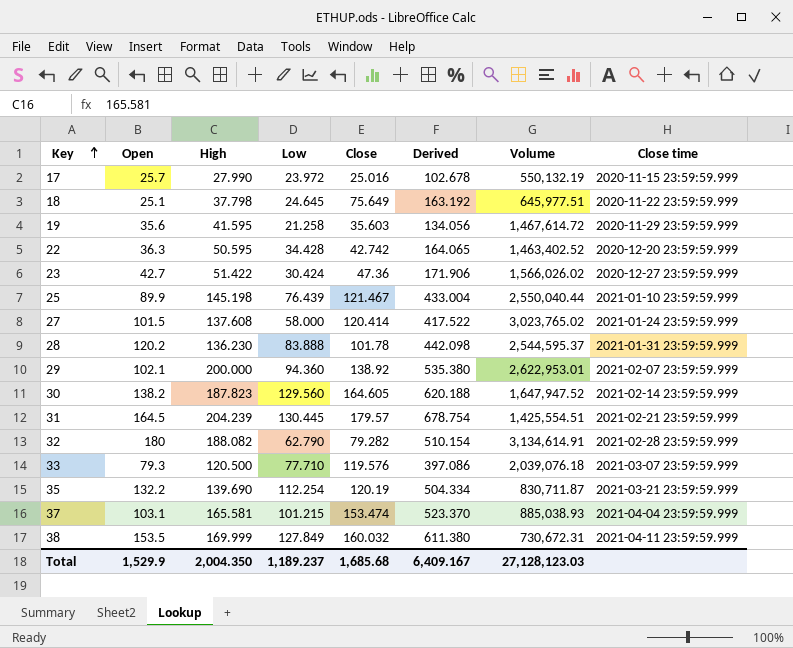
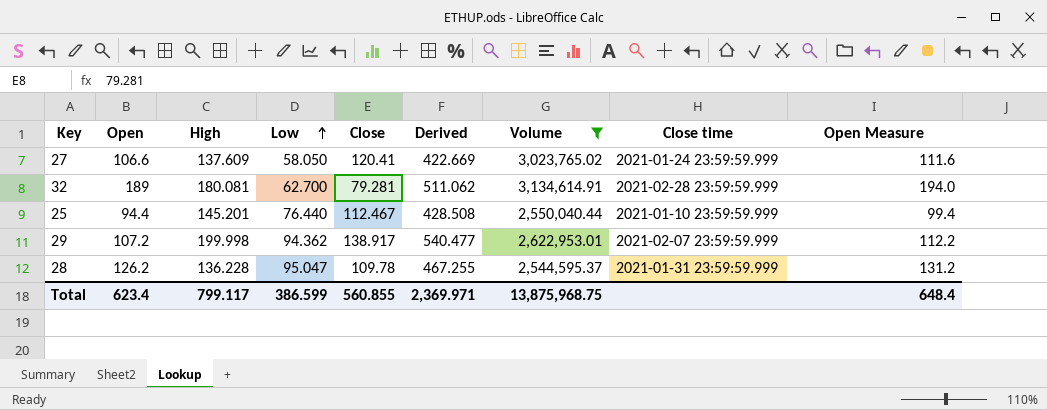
filter: none -> Volume >= 2,544,595.37
row order: Key ascending -> Low ascending
column Open Measure | formula: none -> [Open] + 5
27 | Open: 101.5 -> 106.6
27 | High: 137.608 -> 137.609
27 | Low: 58.000 -> 58.050
27 | Close: 120.414 -> 120.41
27 | Derived: 417.522 -> 422.669
32 | Open: 180 -> 189
32 | High: 188.082 -> 180.081
32 | Low: 62.790 -> 62.700
32 | Close: 79.282 -> 79.281
32 | Derived: 510.154 -> 511.062
25 | Open: 89.9 -> 94.4
25 | High: 145.198 -> 145.201
25 | Low: 76.439 -> 76.440
25 | Close: 121.467 -> 112.467
25 | Derived: 433.004 -> 428.508
29 | Open: 102.1 -> 107.2
29 | High: 200.000 -> 199.998
29 | Low: 94.360 -> 94.362
29 | Close: 138.92 -> 138.917
29 | Derived: 535.380 -> 540.477
28 | Open: 120.2 -> 126.2
28 | High: 136.230 -> 136.228
28 | Low: 83.888 -> 95.047
28 | Close: 101.78 -> 109.78
28 | Derived: 442.098 -> 467.255
Total | Open: 1,529.9 -> 623.4
Total | High: 2,004.350 -> 799.117
Total | Low: 1,189.237 -> 386.599
Total | Close: 1,685.68 -> 560.855
Total | Derived: 6,409.167 -> 2,369.971
Total | Volume: 27,128,123.03 -> 13,875,968.75

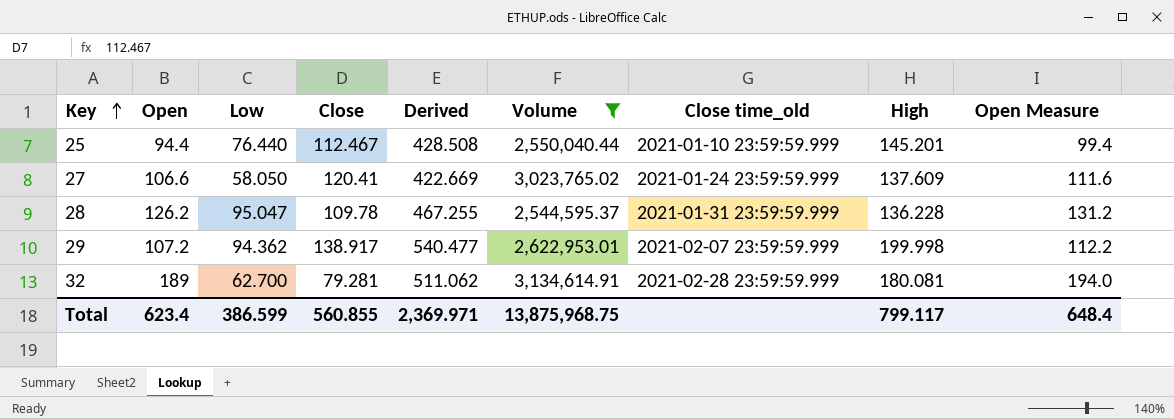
row order: Low ascending -> Key ascending
column name: Close time -> Close time_old
column High | position: 3 -> 8

